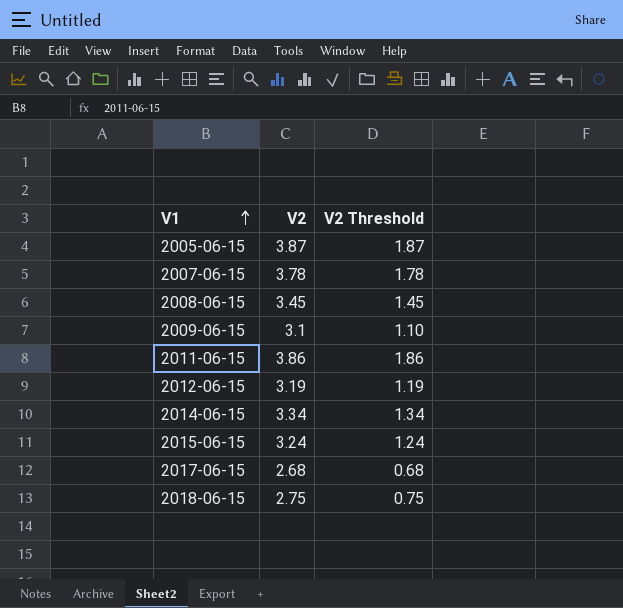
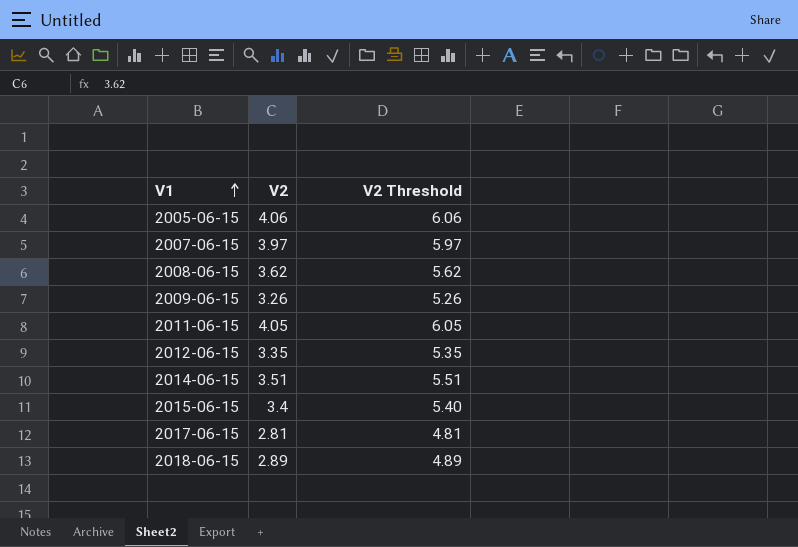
column V2 Threshold | formula: [V2] - 2 -> [V2] + 2
2005-06-15 | V2: 3.87 -> 4.06
2007-06-15 | V2: 3.78 -> 3.97
2008-06-15 | V2: 3.45 -> 3.62
2009-06-15 | V2: 3.1 -> 3.26
2011-06-15 | V2: 3.86 -> 4.05
2012-06-15 | V2: 3.19 -> 3.35
2014-06-15 | V2: 3.34 -> 3.51
2015-06-15 | V2: 3.24 -> 3.4
2017-06-15 | V2: 2.68 -> 2.81
2018-06-15 | V2: 2.75 -> 2.89

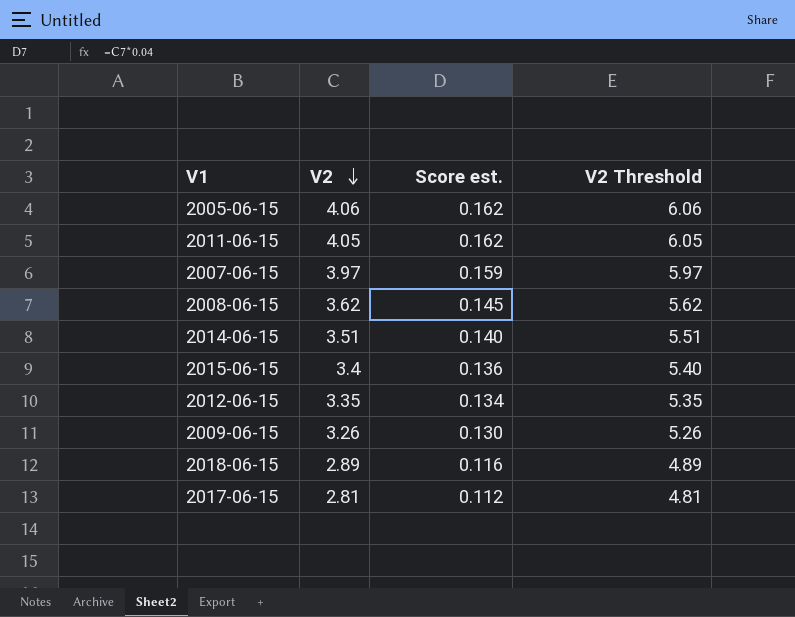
row order: V1 ascending -> V2 descending
column Score est. | formula: none -> [V2] * 0.04

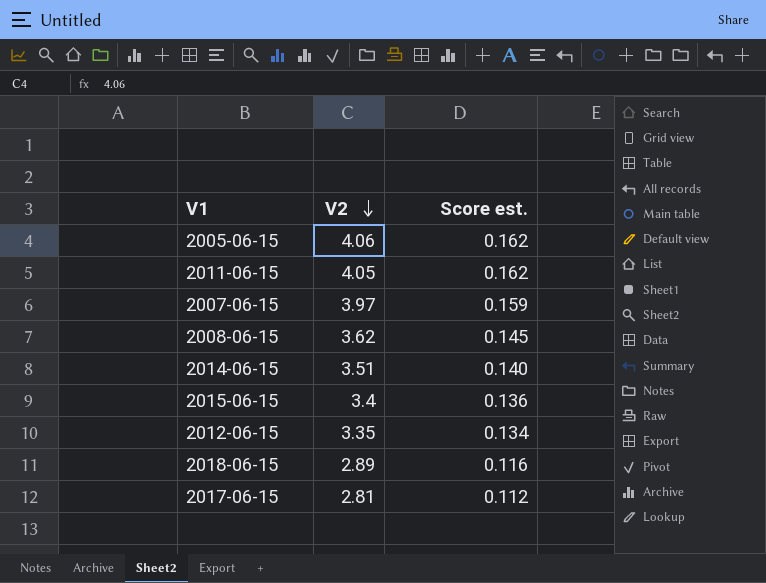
column V2 Threshold | formula: [V2] + 2 -> none
row 2009-06-15: 3.26 | 0.130 | 5.26 -> none

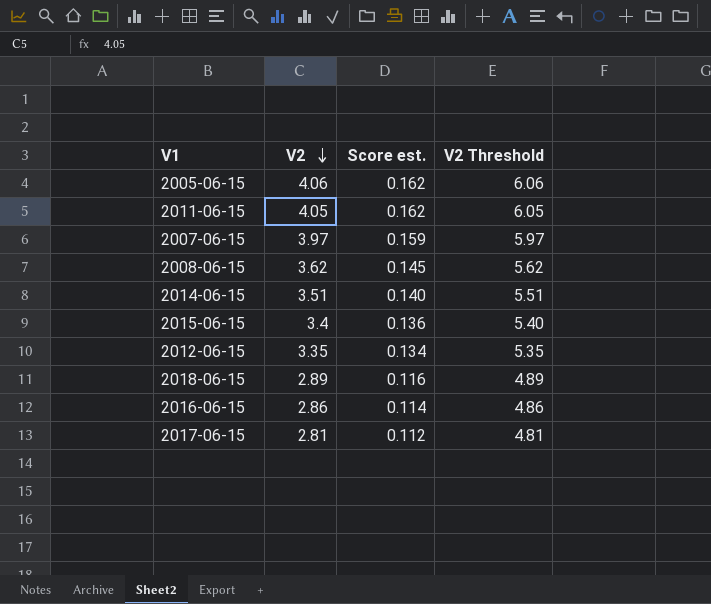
column V2 Threshold | formula: none -> [V2] + 2
row 2016-06-15: none -> 2.86 | 0.114 | 4.86

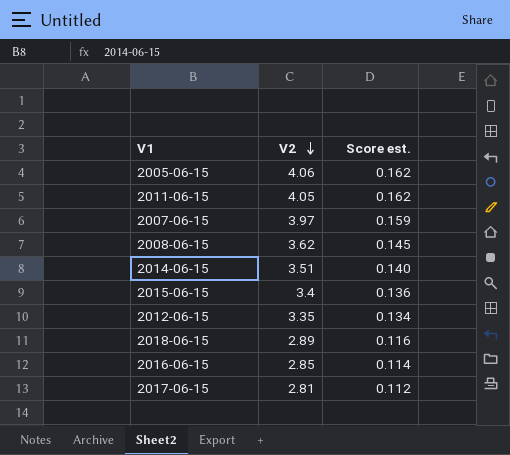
column V2 Threshold | formula: [V2] + 2 -> none
2016-06-15 | V2: 2.86 -> 2.85

